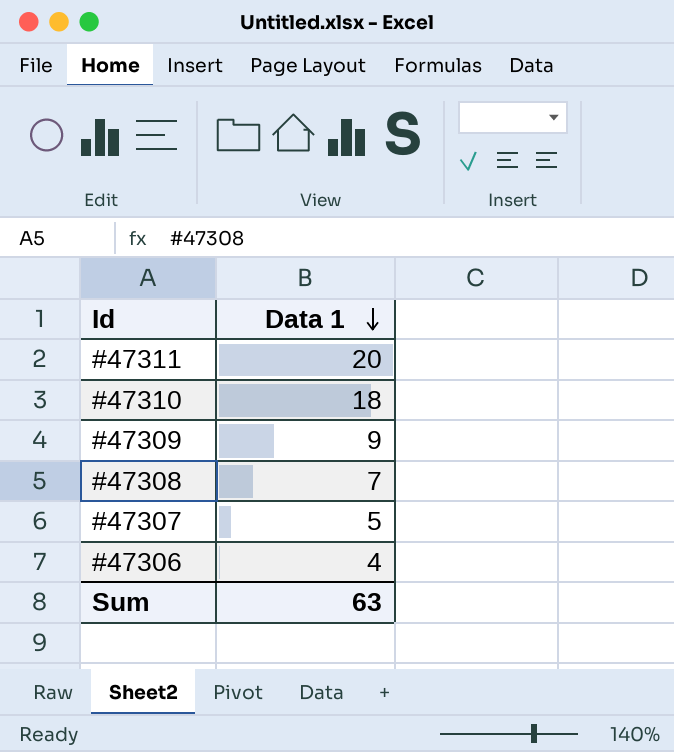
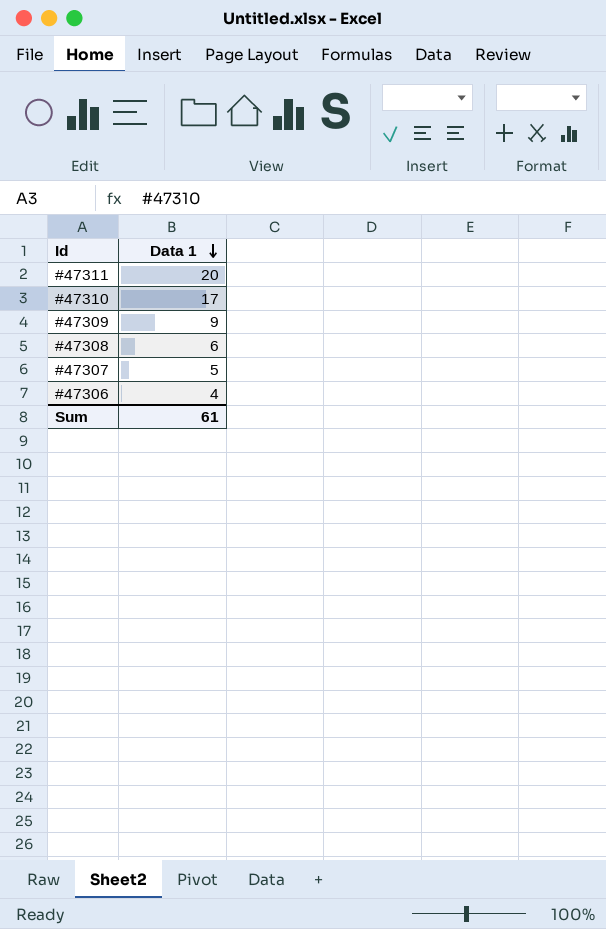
#47310 | Data 1: 18 -> 17
#47308 | Data 1: 7 -> 6
Sum | Data 1: 63 -> 61

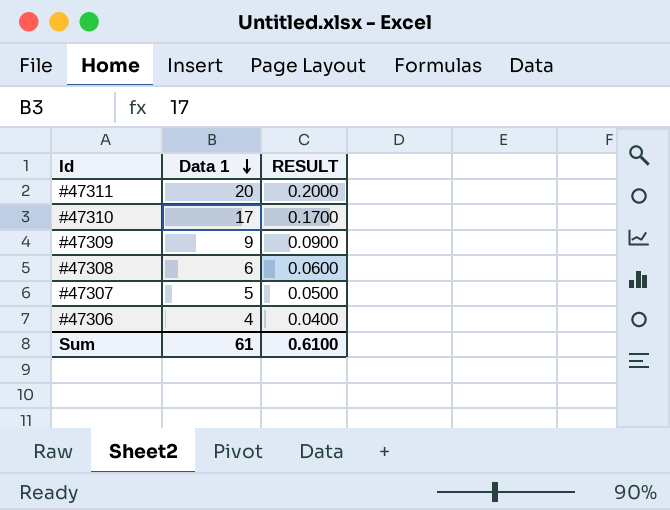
column RESULT | formula: none -> [Data 1] * 0.01

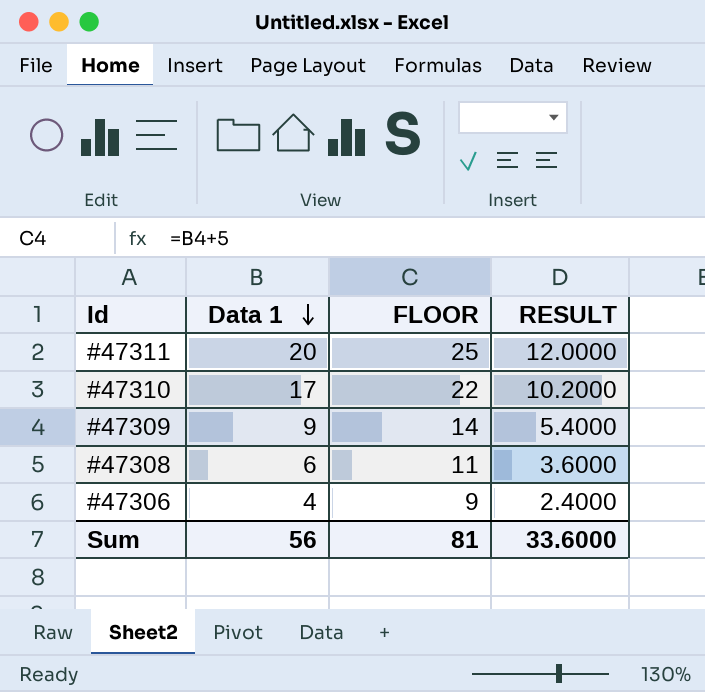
column FLOOR | formula: none -> [Data 1] + 5
column RESULT | formula: [Data 1] * 0.01 -> [Data 1] * 0.6
row #47307: 5 | 0.0500 -> none
Sum | Data 1: 61 -> 56
Sum | RESULT: 0.6100 -> 33.6000

